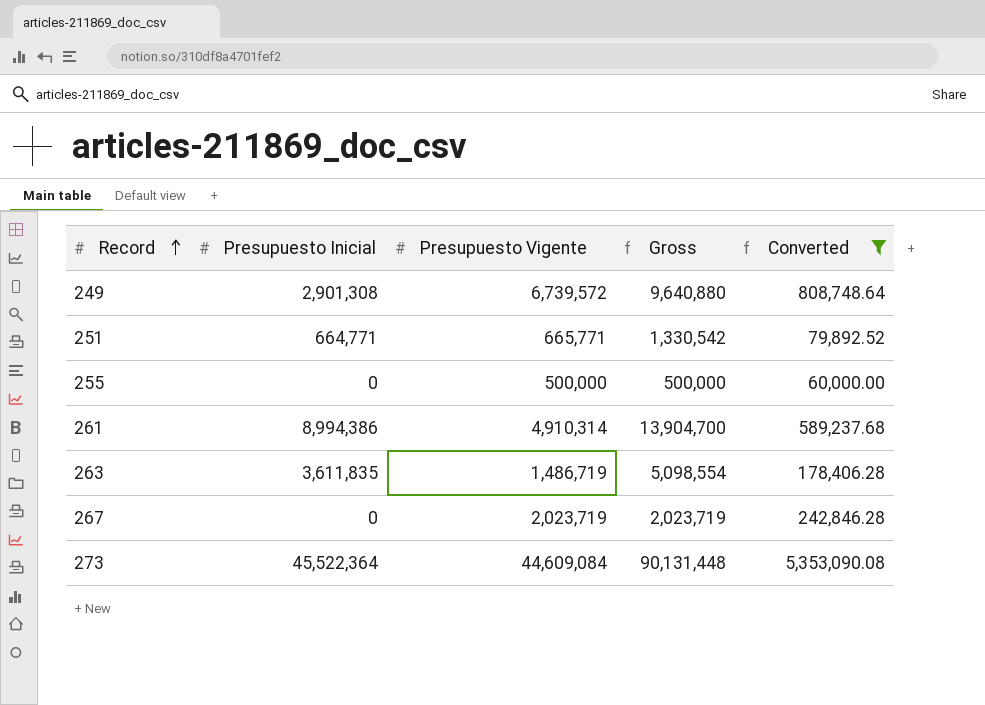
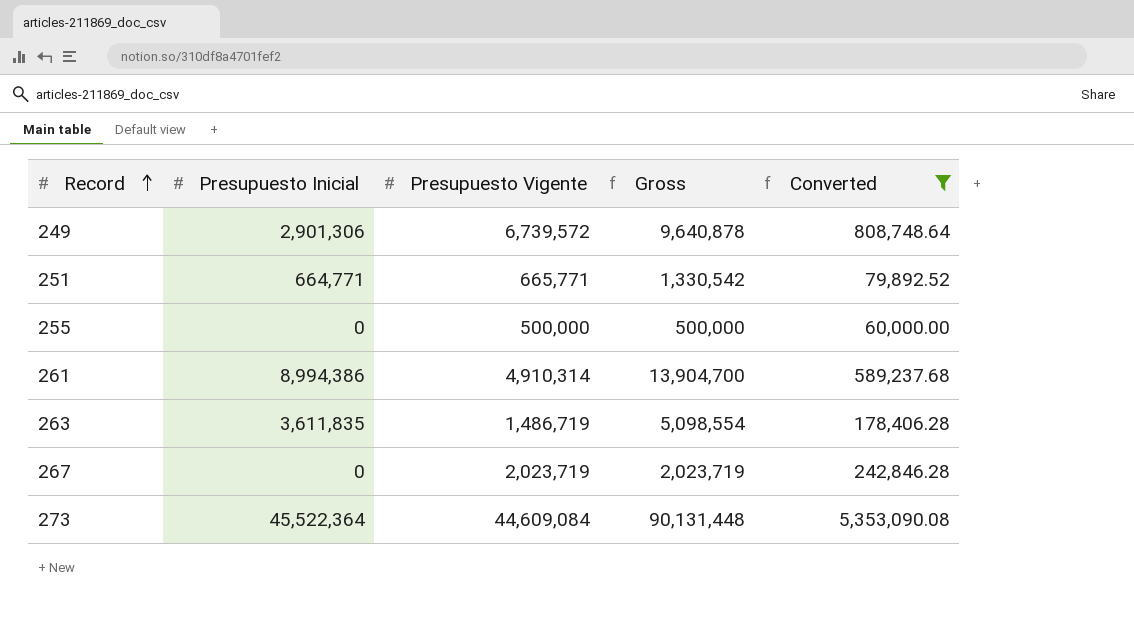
249 | Presupuesto Inicial: 2,901,308 -> 2,901,306
249 | Gross: 9,640,880 -> 9,640,878

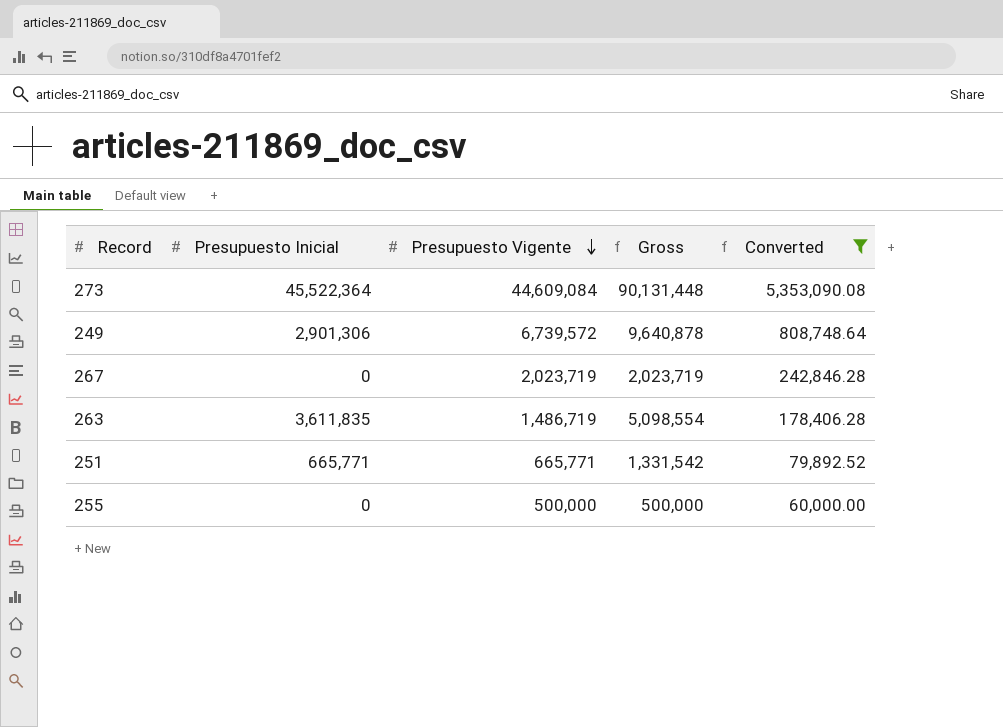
row order: Record ascending -> Presupuesto Vigente descending
row 261: 8,994,386 | 4,910,314 | 13,904,700 | 589,237.68 -> none
251 | Presupuesto Inicial: 664,771 -> 665,771
251 | Gross: 1,330,542 -> 1,331,542

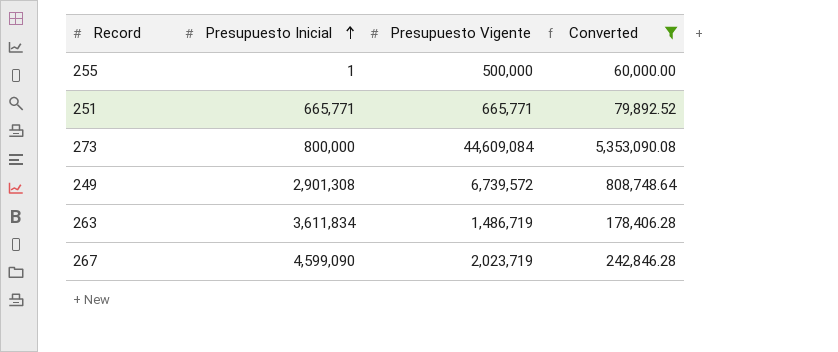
row order: Presupuesto Vigente descending -> Presupuesto Inicial ascending
column Gross | formula: [Presupuesto Inicial] + [Presupuesto Vigente] -> none
255 | Presupuesto Inicial: 0 -> 1
273 | Presupuesto Inicial: 45,522,364 -> 800,000
249 | Presupuesto Inicial: 2,901,306 -> 2,901,308
263 | Presupuesto Inicial: 3,611,835 -> 3,611,834
267 | Presupuesto Inicial: 0 -> 4,599,090

